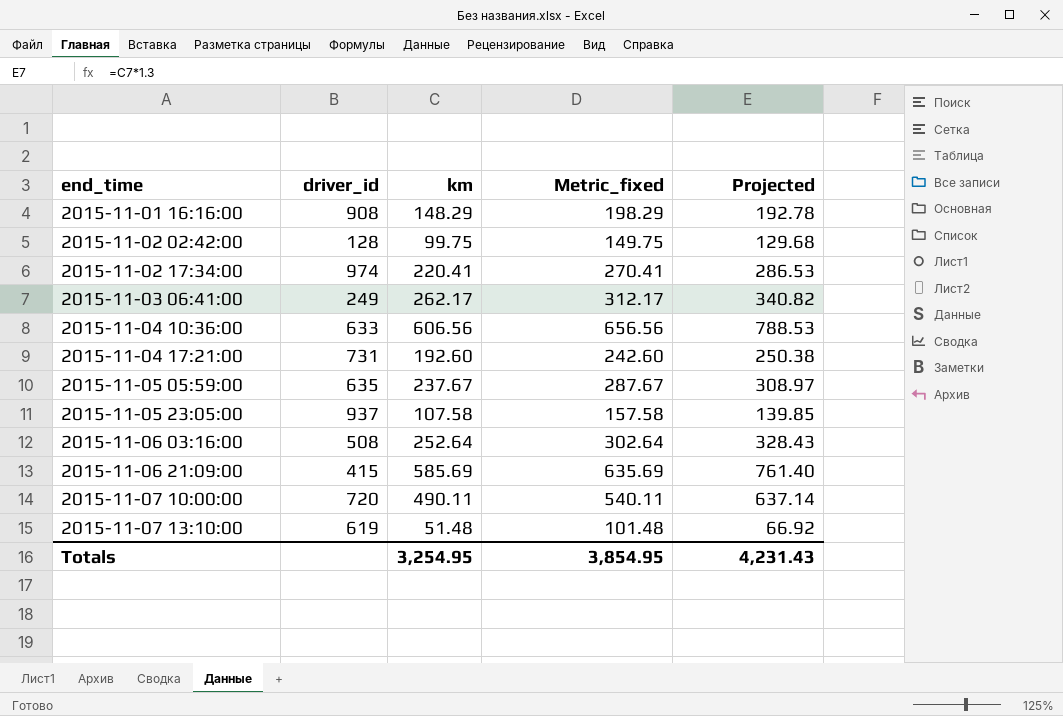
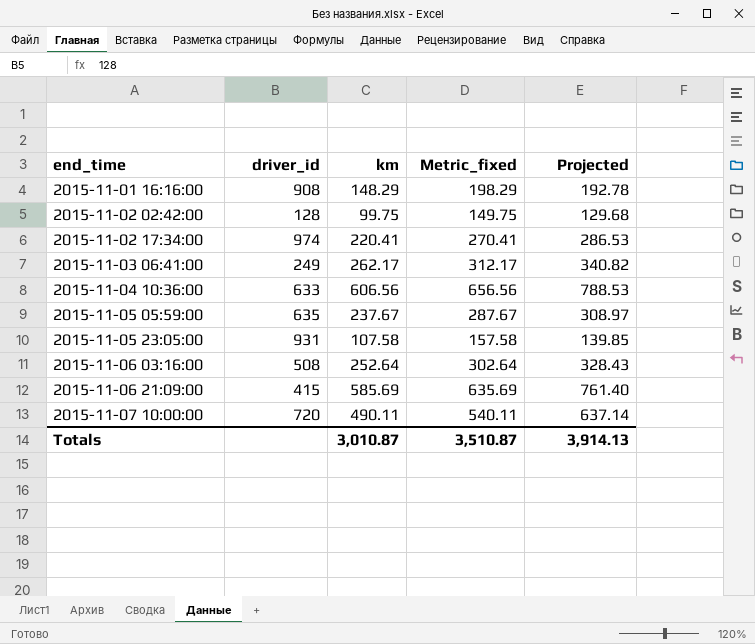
row 2015-11-04 17:21:00: 731 | 192.60 | 242.60 | 250.38 -> none
row 2015-11-07 13:10:00: 619 | 51.48 | 101.48 | 66.92 -> none
2015-11-05 23:05:00 | driver_id: 937 -> 931
Totals | km: 3,254.95 -> 3,010.87
Totals | Metric_fixed: 3,854.95 -> 3,510.87
Totals | Projected: 4,231.43 -> 3,914.13

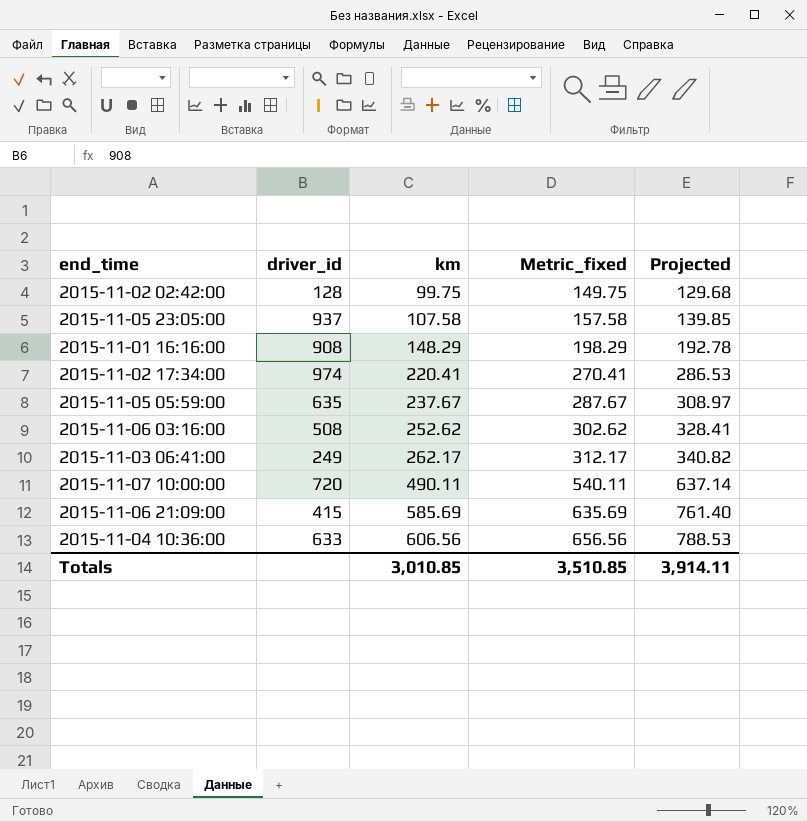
row order: end_time ascending -> km ascending
2015-11-05 23:05:00 | driver_id: 931 -> 937
2015-11-06 03:16:00 | km: 252.64 -> 252.62
2015-11-06 03:16:00 | Metric_fixed: 302.64 -> 302.62
2015-11-06 03:16:00 | Projected: 328.43 -> 328.41
Totals | km: 3,010.87 -> 3,010.85
Totals | Metric_fixed: 3,510.87 -> 3,510.85
Totals | Projected: 3,914.13 -> 3,914.11

